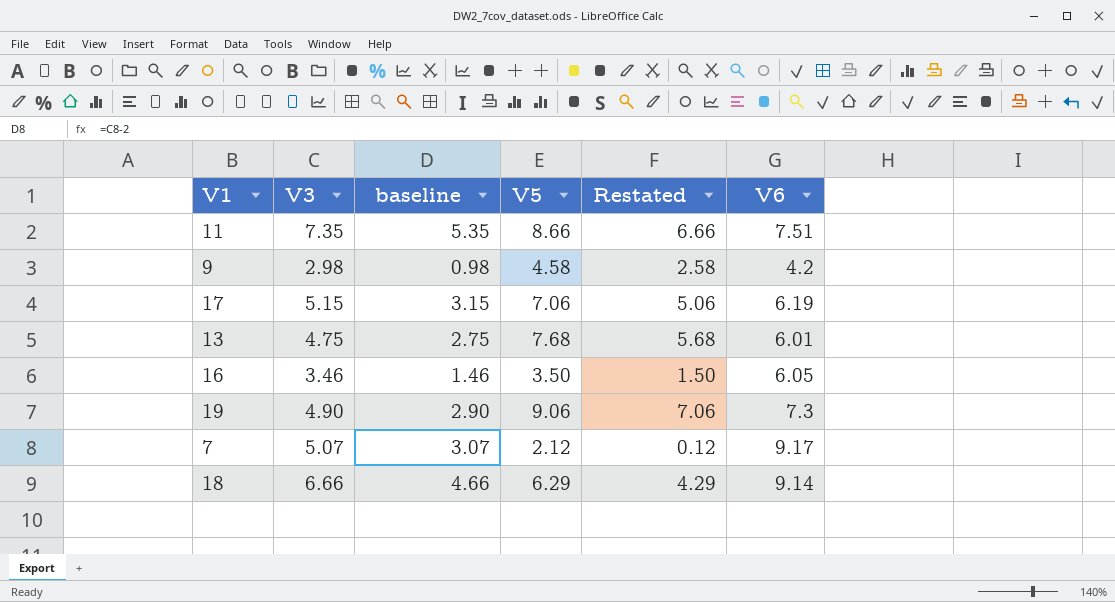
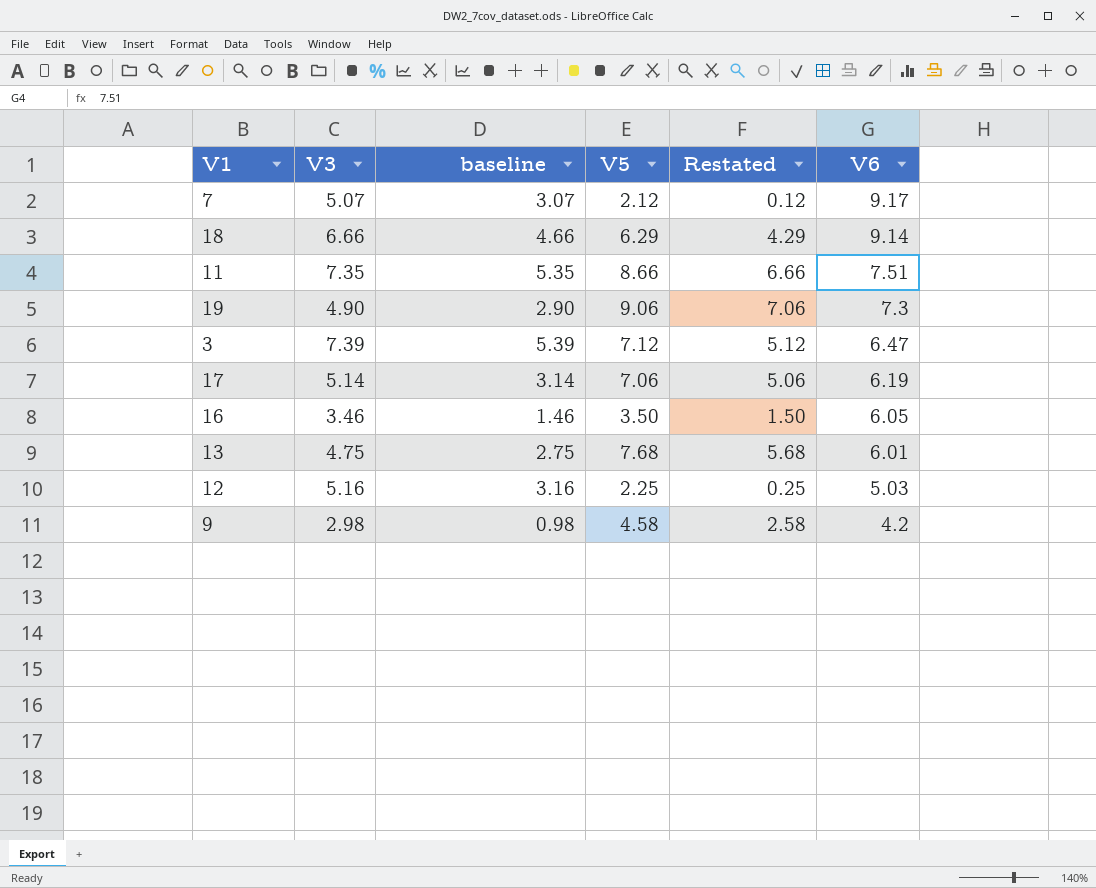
row order: none -> V6 descending
row 3: none -> 7.39 | 5.39 | 7.12 | 5.12 | 6.47
17 | V3: 5.15 -> 5.14
17 | baseline: 3.15 -> 3.14
row 12: none -> 5.16 | 3.16 | 2.25 | 0.25 | 5.03

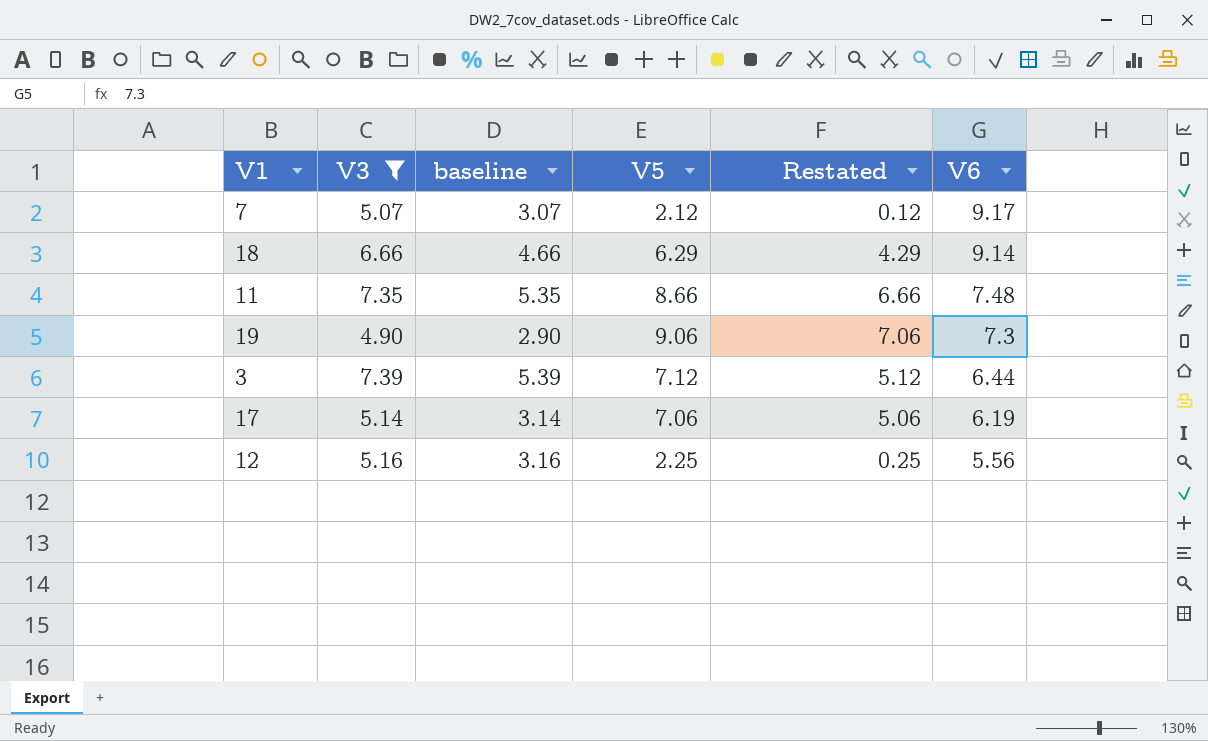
filter: none -> V3 >= 4.90
11 | V6: 7.51 -> 7.48
3 | V6: 6.47 -> 6.44
12 | V6: 5.03 -> 5.56

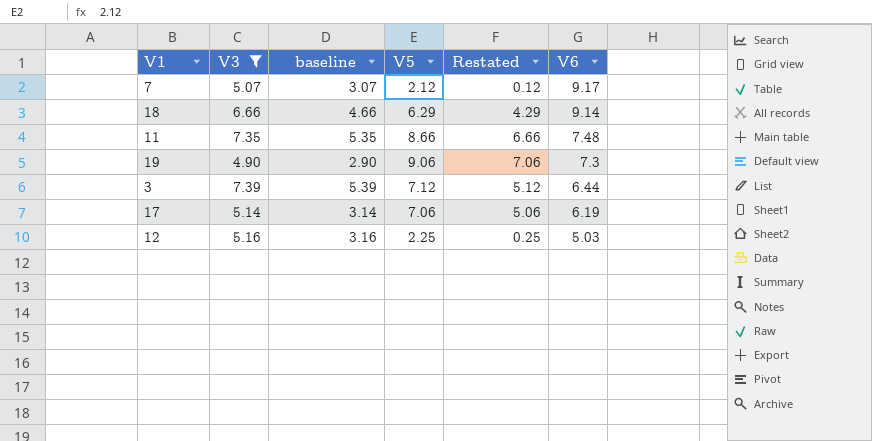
12 | V6: 5.56 -> 5.03

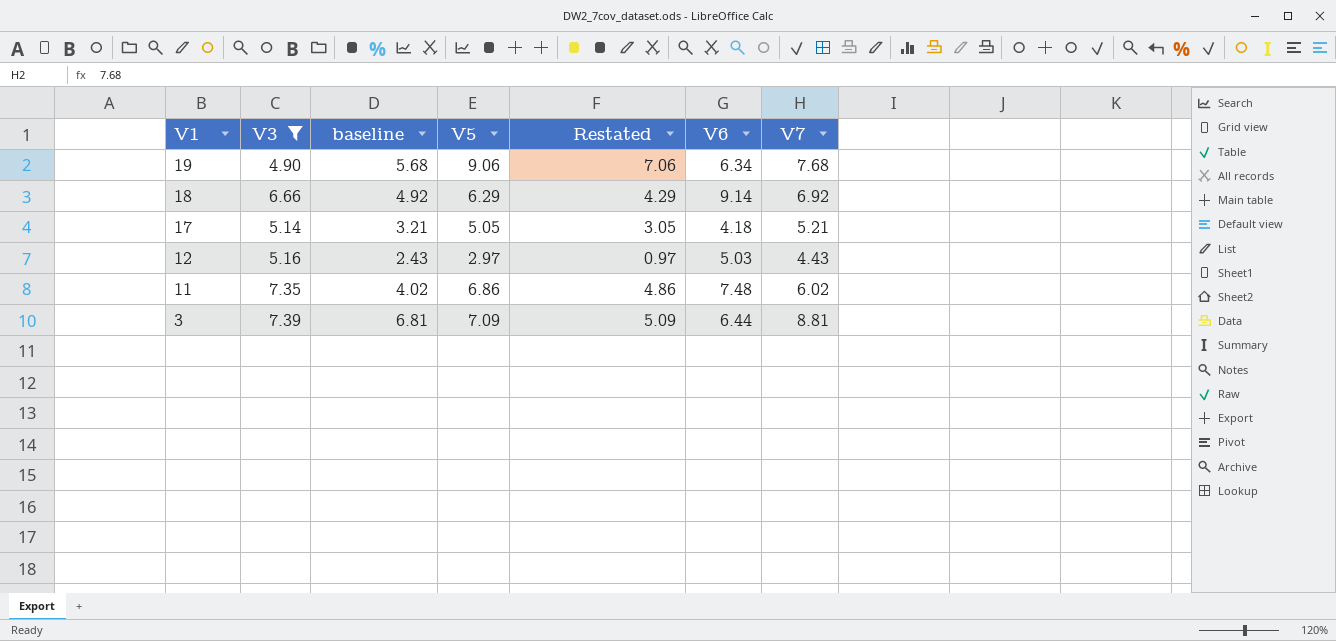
row order: V6 descending -> V1 descending
column baseline | formula: [V3] - 2 -> [V7] - 2
column V7 | position: none -> 7
row 7: 5.07 | 3.07 | 2.12 | 0.12 | 9.17 -> none
19 | V6: 7.3 -> 6.34
17 | V5: 7.06 -> 5.05
17 | Restated: 5.06 -> 3.05
17 | V6: 6.19 -> 4.18
12 | V5: 2.25 -> 2.97
12 | Restated: 0.25 -> 0.97
11 | V5: 8.66 -> 6.86
11 | Restated: 6.66 -> 4.86
3 | V5: 7.12 -> 7.09
3 | Restated: 5.12 -> 5.09

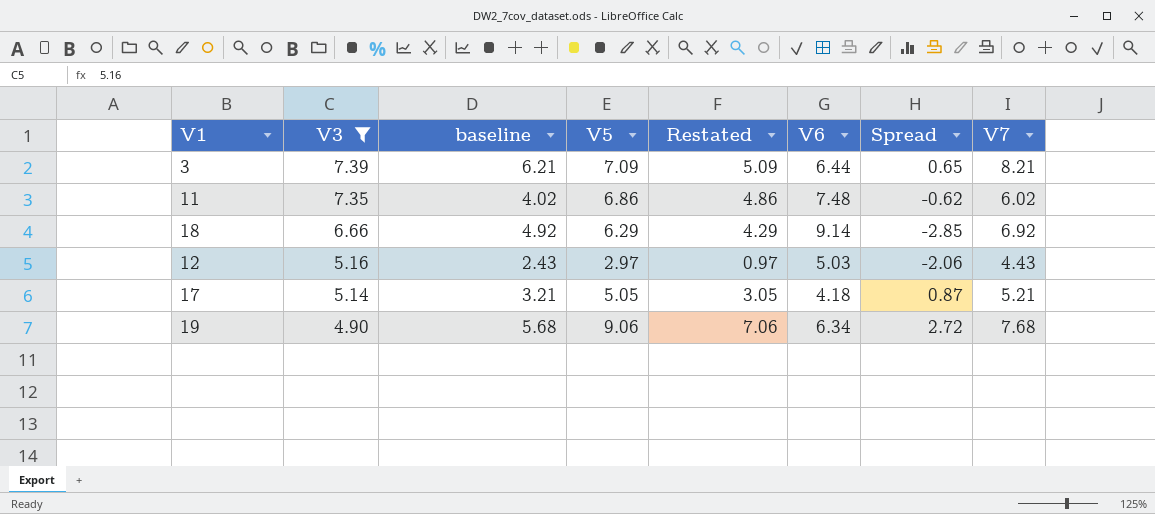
row order: V1 descending -> V3 descending
column Spread | formula: none -> [V5] - [V6]
3 | baseline: 6.81 -> 6.21
3 | V7: 8.81 -> 8.21

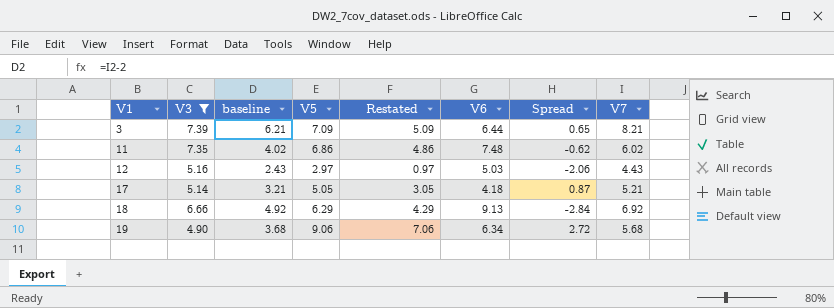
row order: V3 descending -> V1 ascending
18 | V6: 9.14 -> 9.13
18 | Spread: -2.85 -> -2.84
19 | baseline: 5.68 -> 3.68
19 | V7: 7.68 -> 5.68

